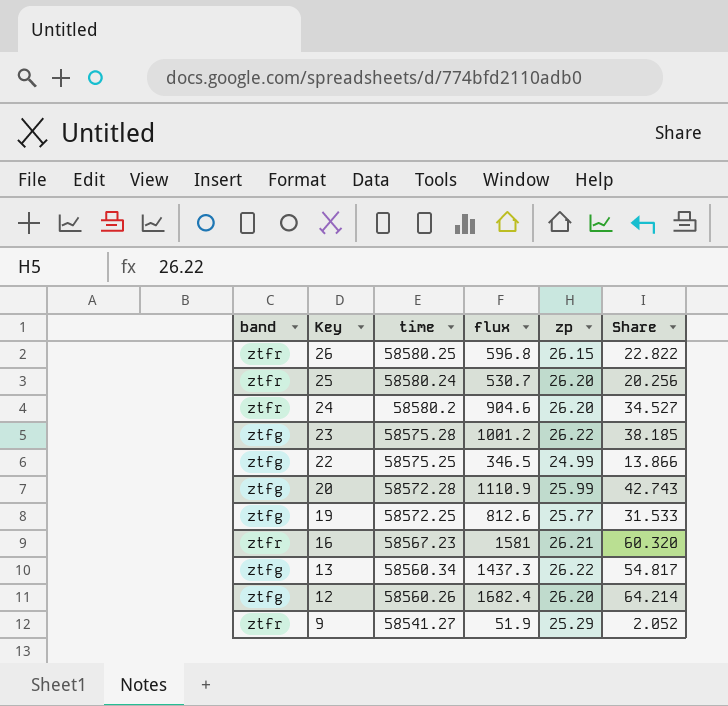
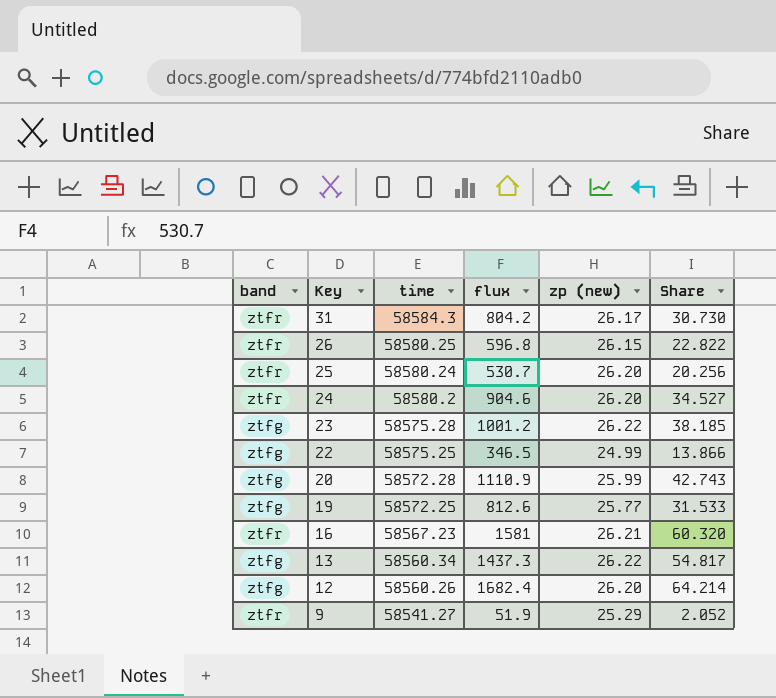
column name: zp -> zp (new)
row 31: none -> ztfr | 58584.3 | 804.2 | 26.17 | 30.730

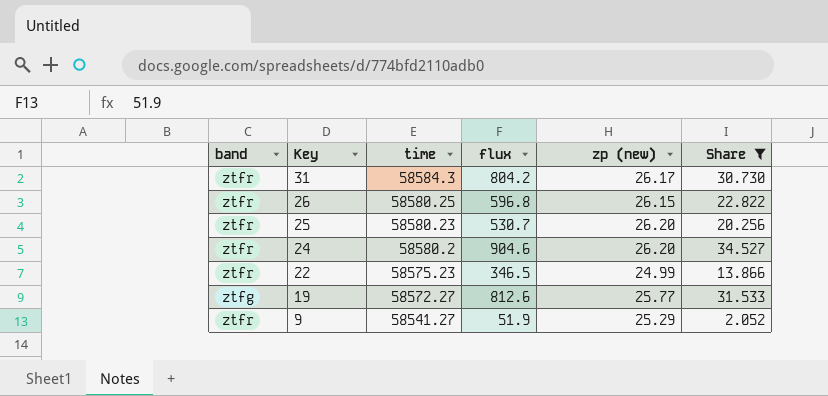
filter: none -> Share <= 34.527
25 | time: 58580.24 -> 58580.23
22 | band: ztfg -> ztfr
22 | time: 58575.25 -> 58575.23
19 | time: 58572.25 -> 58572.27

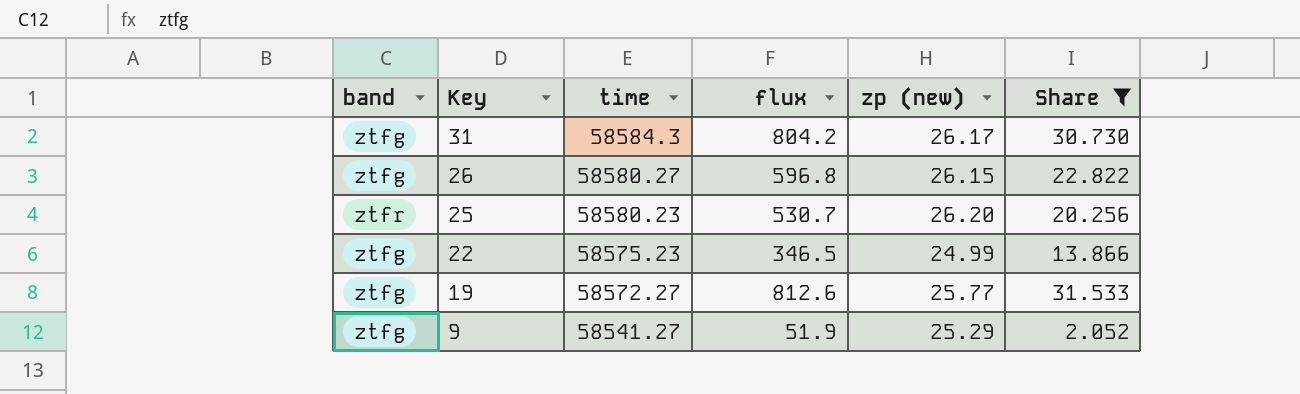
row 24: ztfr | 58580.2 | 904.6 | 26.20 | 34.527 -> none
31 | band: ztfr -> ztfg
26 | band: ztfr -> ztfg
26 | time: 58580.25 -> 58580.27
22 | band: ztfr -> ztfg
9 | band: ztfr -> ztfg

